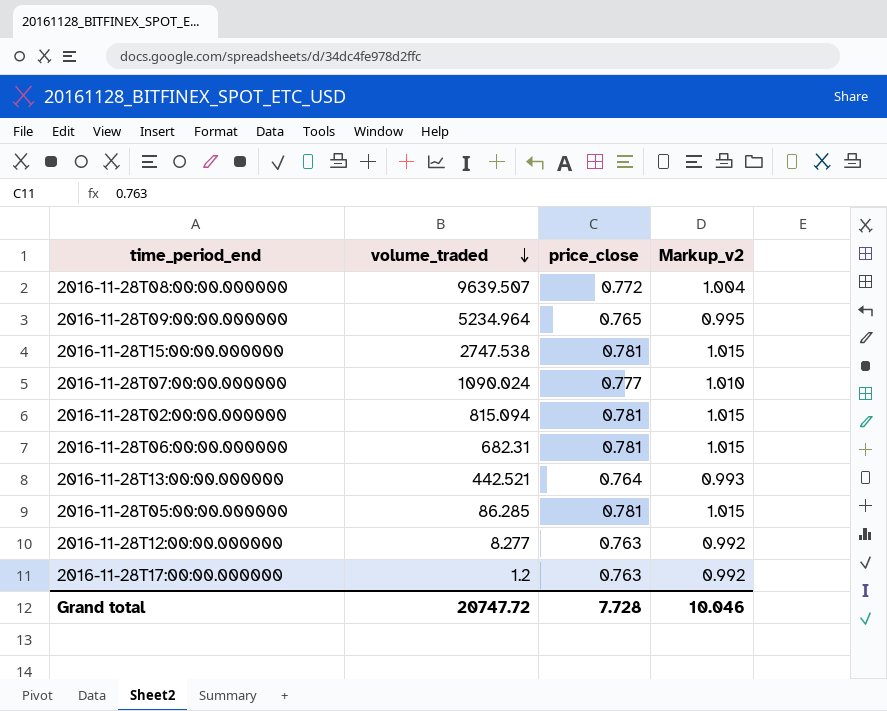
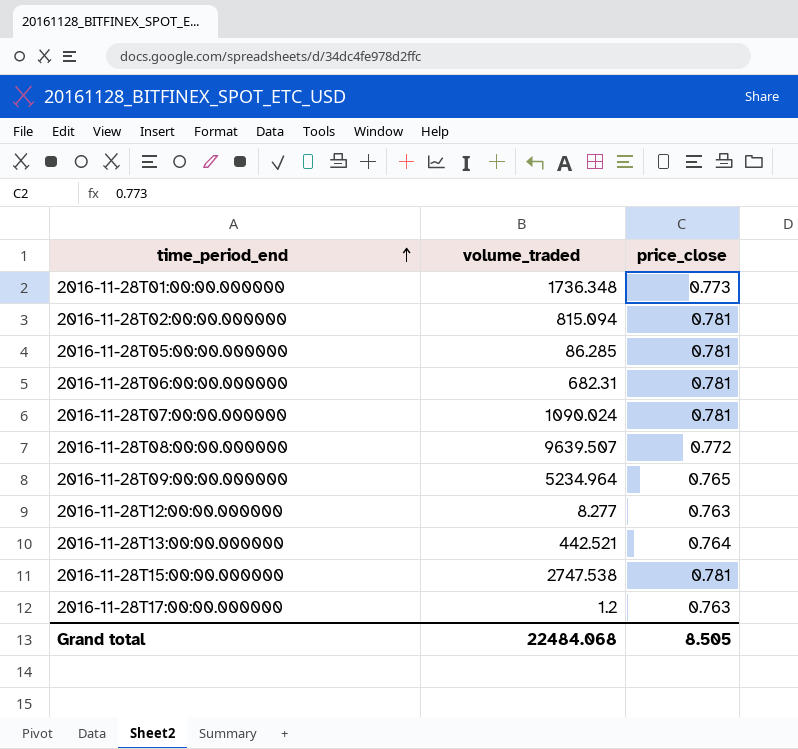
row order: volume_traded descending -> time_period_end ascending
column Markup_v2 | formula: [price_close] * 1.3 -> none
row 2016-11-28T01:00:00.000000: none -> 1736.348 | 0.773
2016-11-28T07:00:00.000000 | price_close: 0.777 -> 0.781
Grand total | volume_traded: 20747.72 -> 22484.068
Grand total | price_close: 7.728 -> 8.505

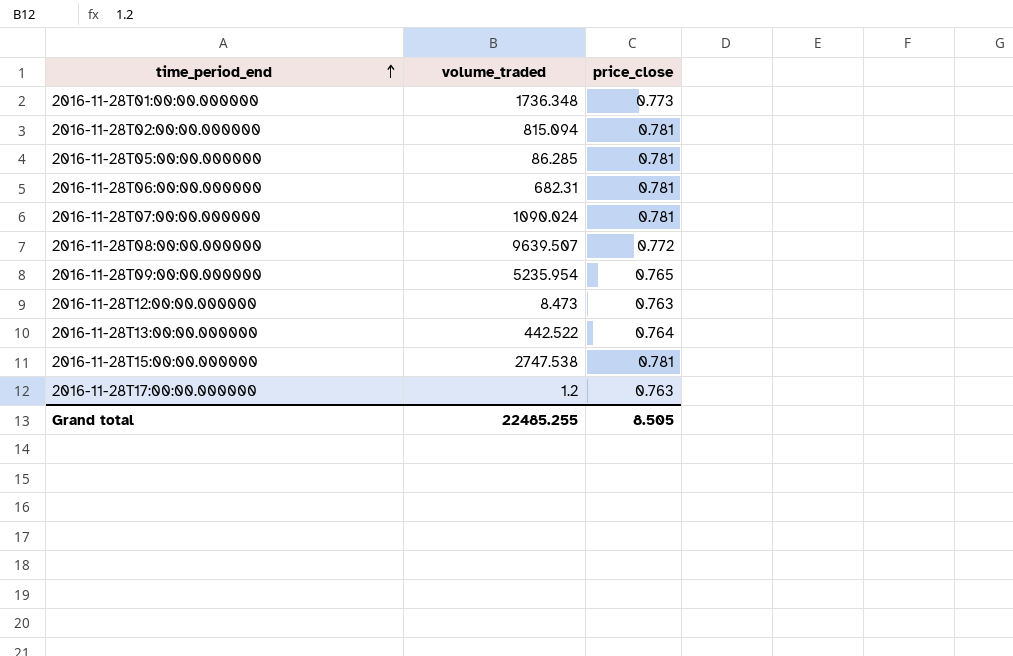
2016-11-28T09:00:00.000000 | volume_traded: 5234.964 -> 5235.954
2016-11-28T12:00:00.000000 | volume_traded: 8.277 -> 8.473
2016-11-28T13:00:00.000000 | volume_traded: 442.521 -> 442.522
Grand total | volume_traded: 22484.068 -> 22485.255

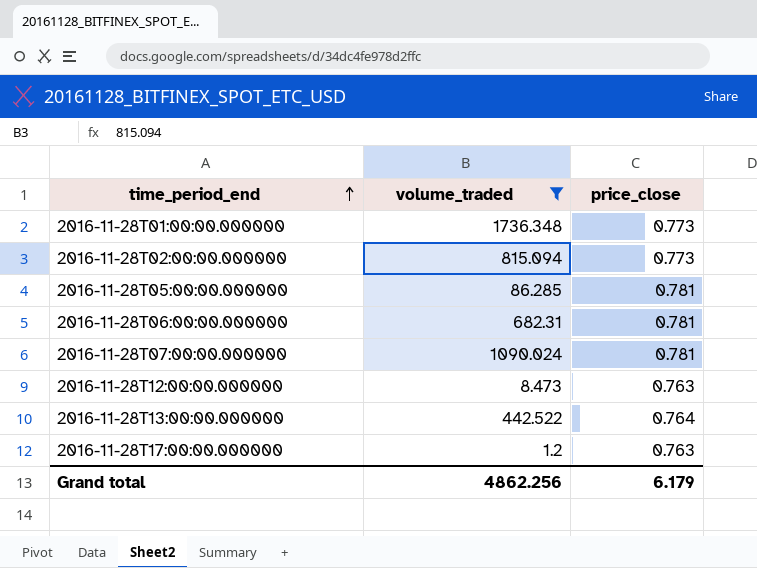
filter: none -> volume_traded <= 1736.348
2016-11-28T02:00:00.000000 | price_close: 0.781 -> 0.773
Grand total | volume_traded: 22485.255 -> 4862.256
Grand total | price_close: 8.505 -> 6.179

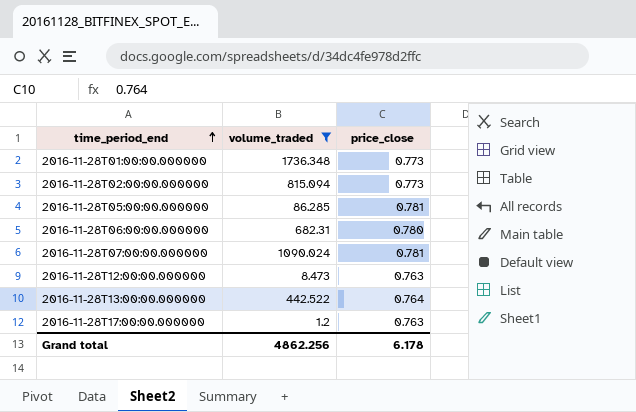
2016-11-28T06:00:00.000000 | price_close: 0.781 -> 0.780
Grand total | price_close: 6.179 -> 6.178

